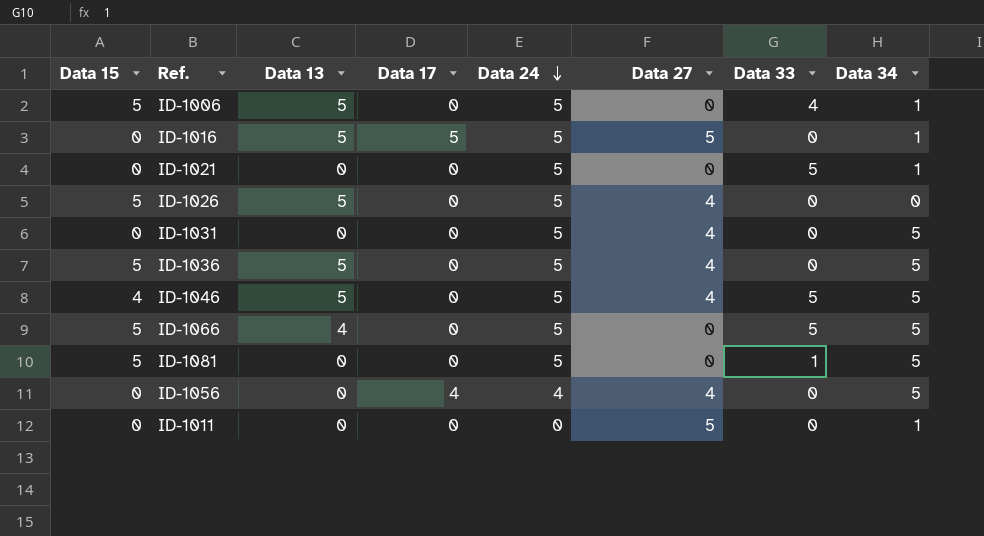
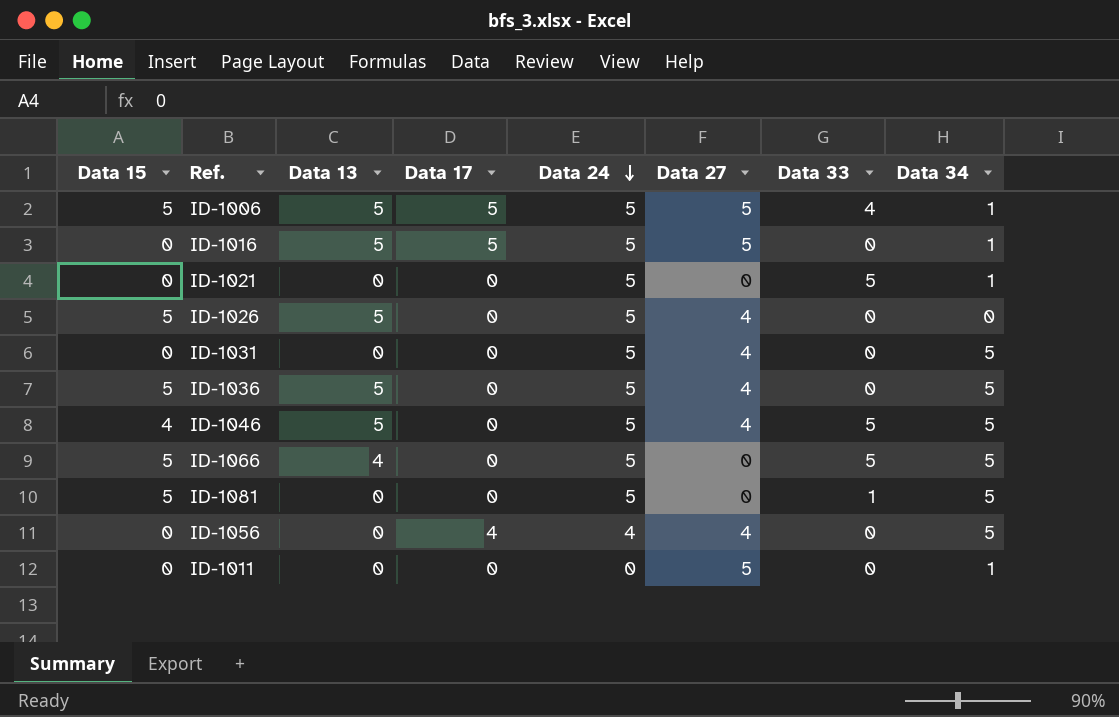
ID-1006 | Data 17: 0 -> 5
ID-1006 | Data 27: 0 -> 5

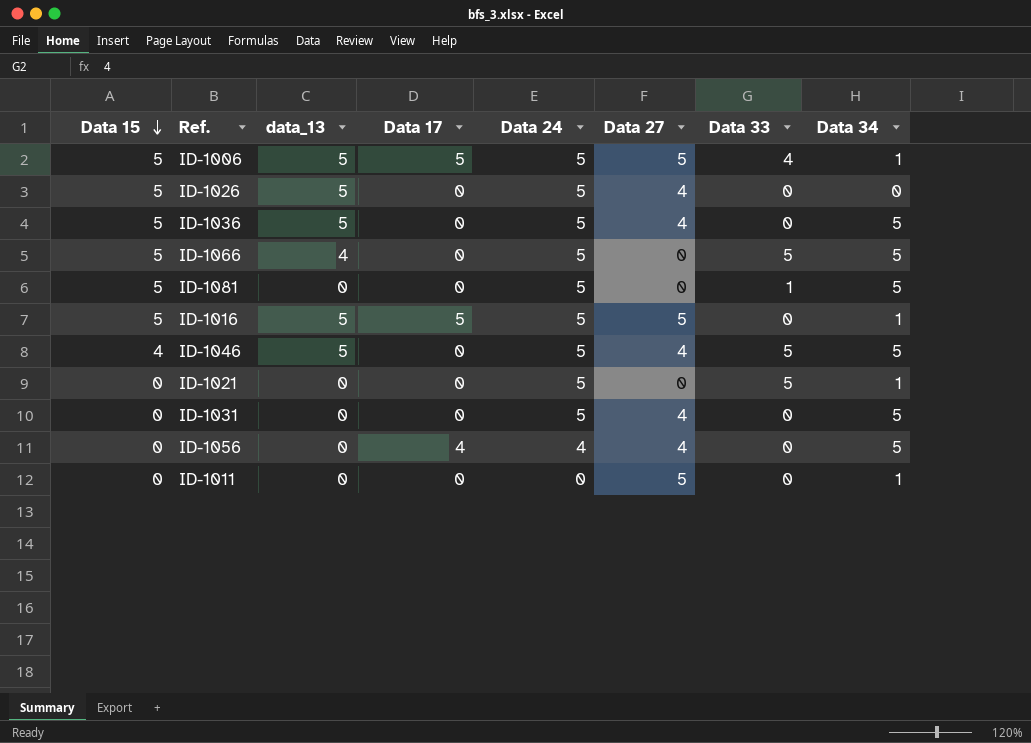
row order: Data 24 descending -> Data 15 descending
column name: Data 13 -> data_13
ID-1016 | Data 15: 0 -> 5

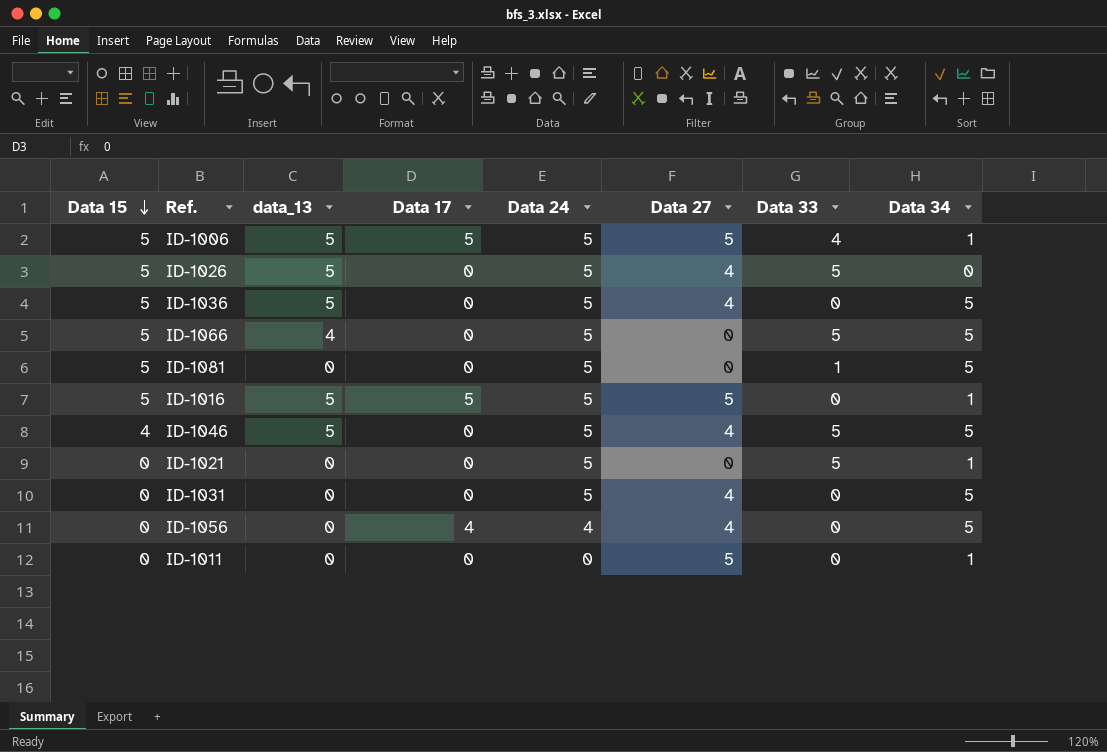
ID-1026 | Data 33: 0 -> 5

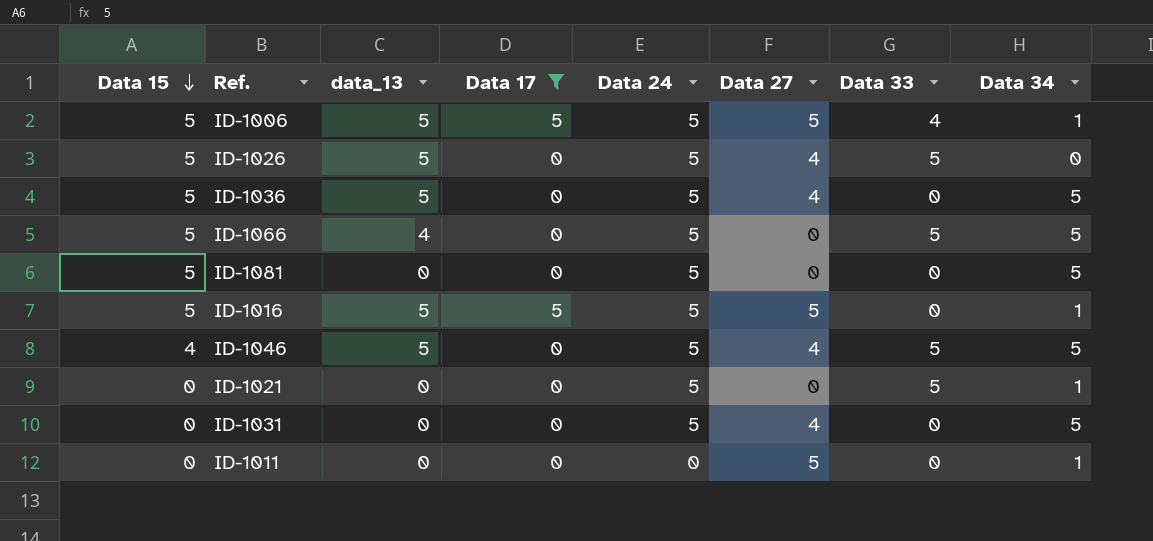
filter: none -> Data 17 != 4
ID-1081 | Data 33: 1 -> 0

